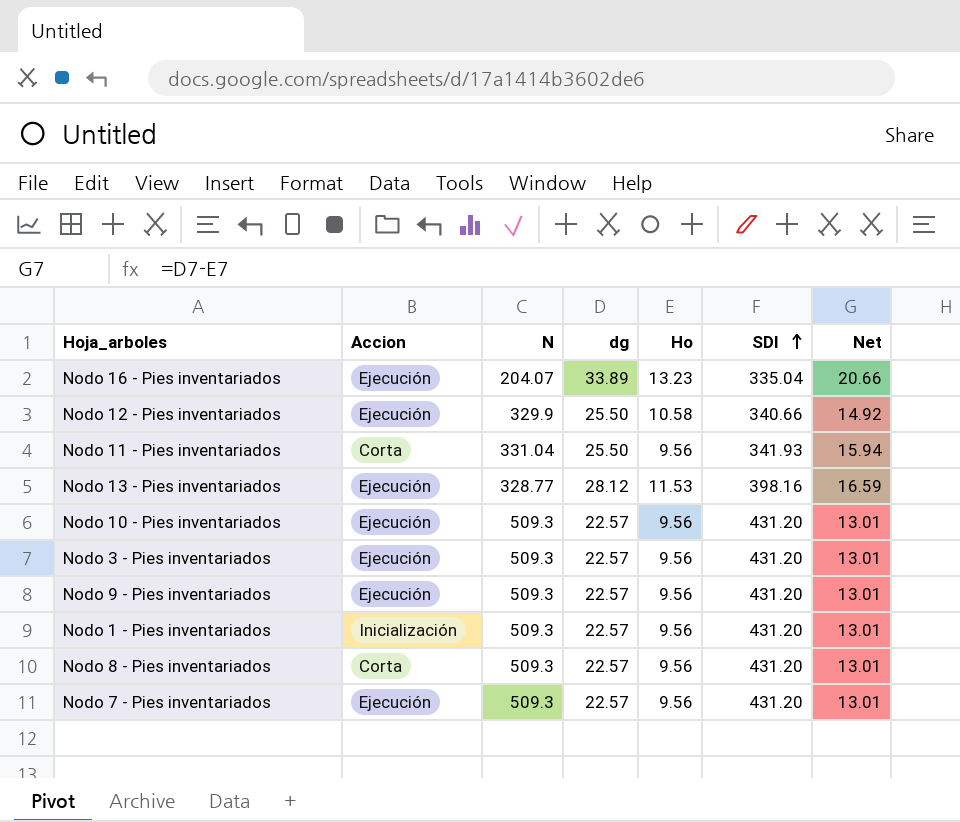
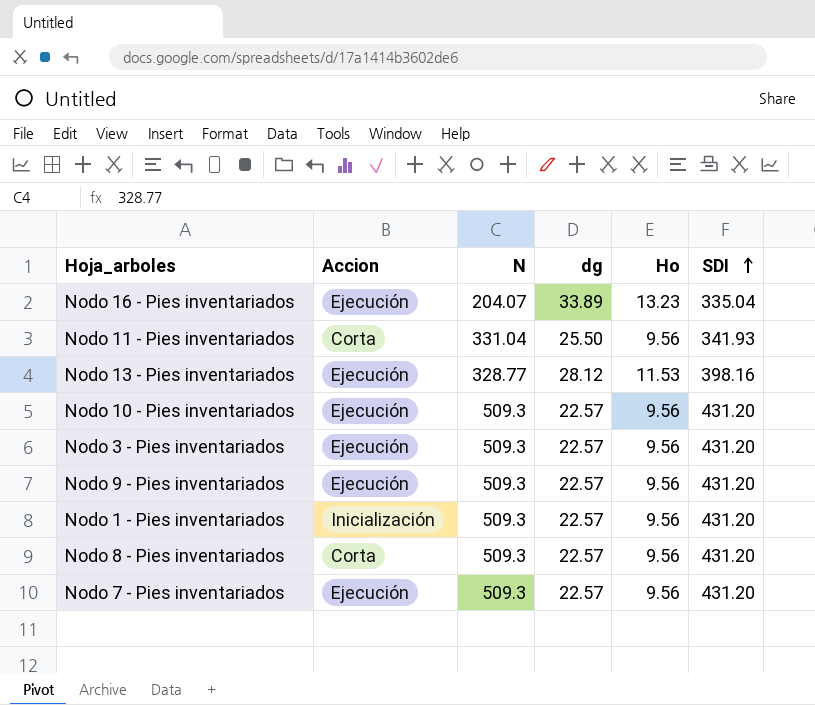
column Net | formula: [dg] - [Ho] -> none
row Nodo 12 - Pies inventariados: Ejecución | 329.9 | 25.50 | 10.58 | 340.66 | 14.92 -> none

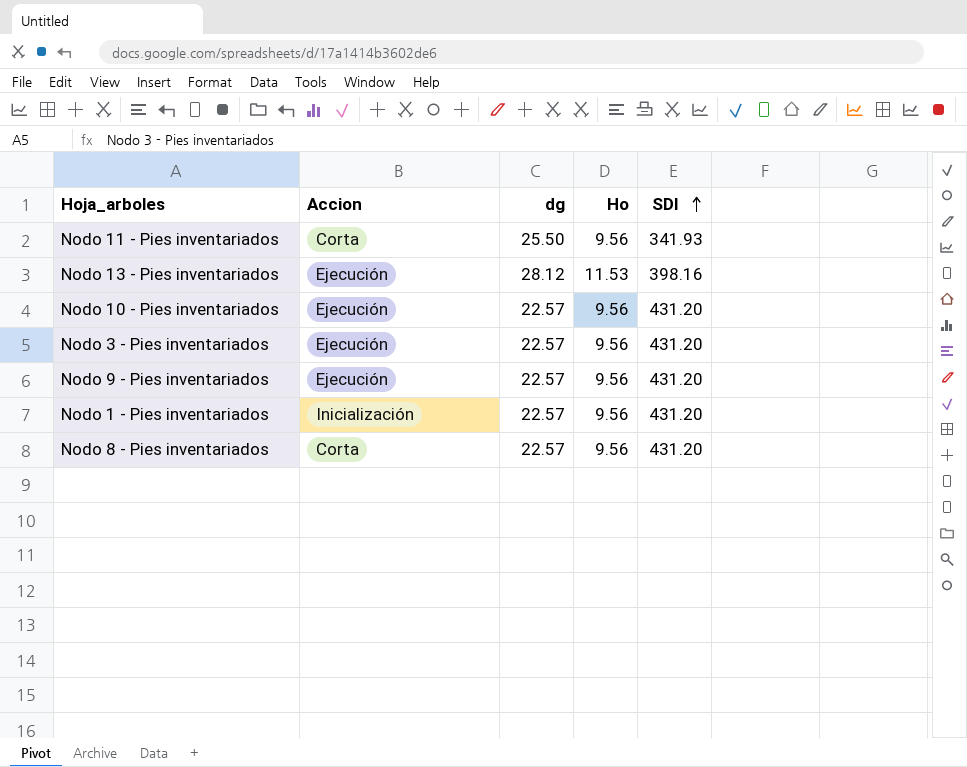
column N | position: 3 -> none
row Nodo 16 - Pies inventariados: Ejecución | 204.07 | 33.89 | 13.23 | 335.04 -> none
row Nodo 7 - Pies inventariados: Ejecución | 509.3 | 22.57 | 9.56 | 431.20 -> none

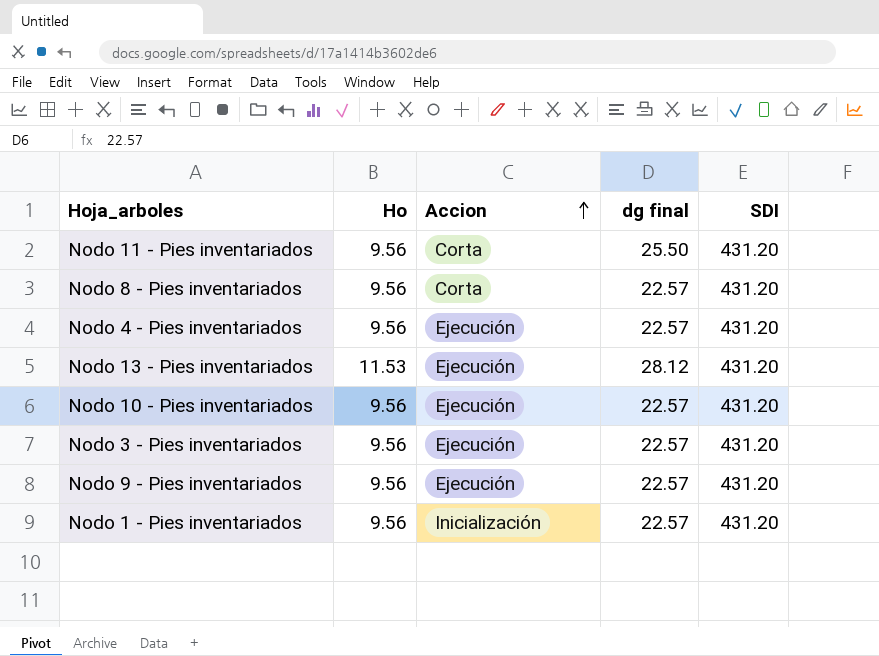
row order: SDI ascending -> Accion ascending
column Ho | position: 4 -> 2
column name: dg -> dg final
Nodo 11 - Pies inventariados | SDI: 341.93 -> 431.20
row Nodo 4 - Pies inventariados: none -> 9.56 | Ejecución | 22.57 | 431.20
Nodo 13 - Pies inventariados | SDI: 398.16 -> 431.20

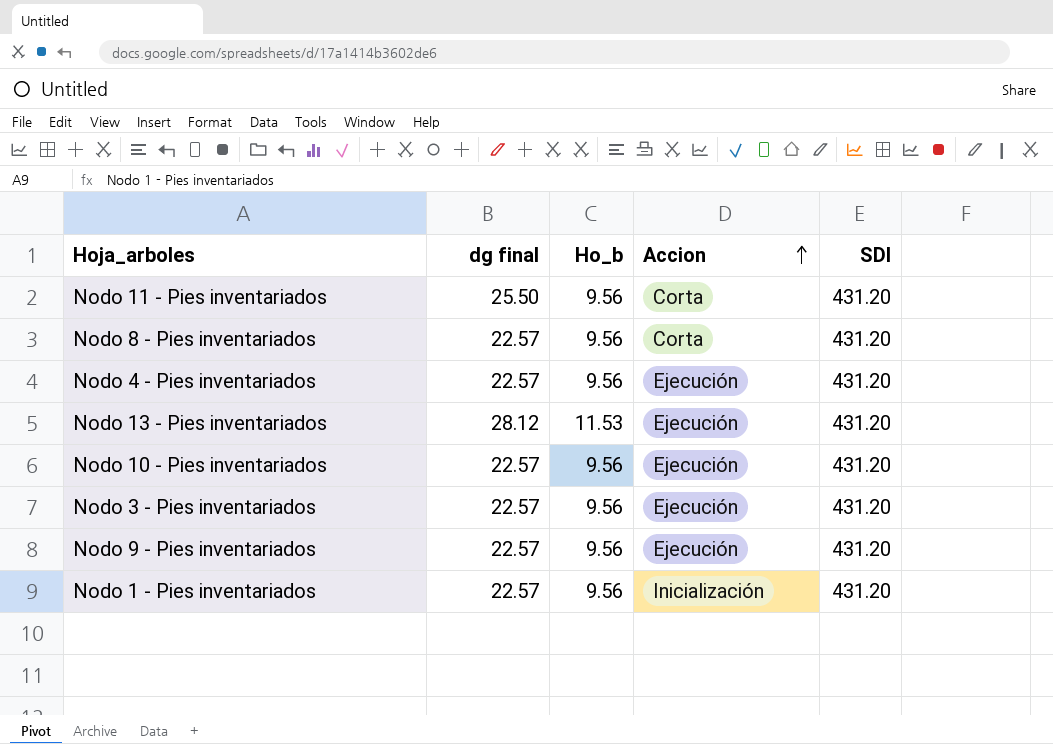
column dg final | position: 4 -> 2
column name: Ho -> Ho_b

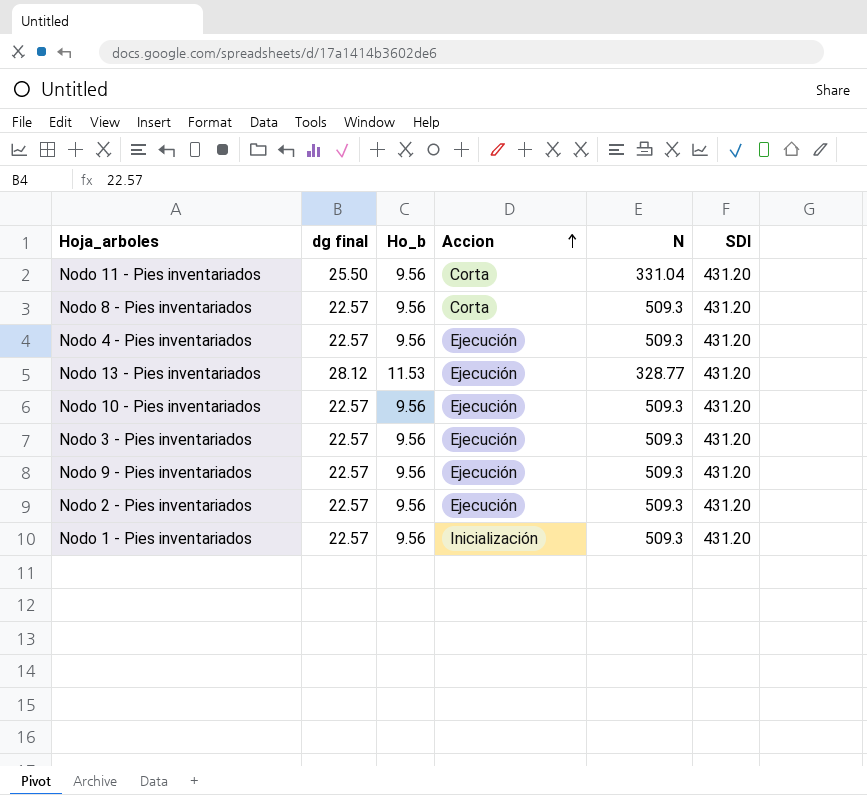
column N | position: none -> 5
row Nodo 2 - Pies inventariados: none -> 22.57 | 9.56 | Ejecución | 509.3 | 431.20

